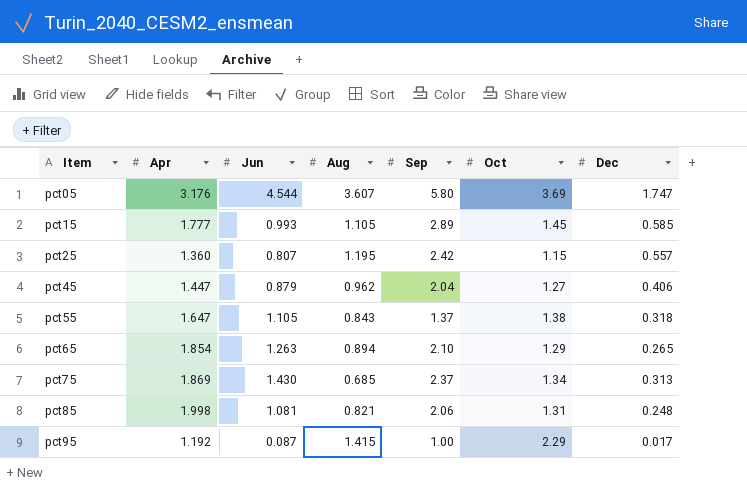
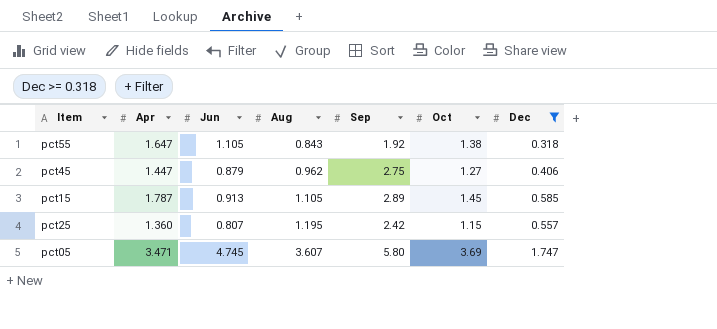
filter: none -> Dec >= 0.318
row order: Item ascending -> Aug ascending
pct55 | Sep: 1.37 -> 1.92
pct45 | Sep: 2.04 -> 2.75
pct15 | Apr: 1.777 -> 1.787
pct15 | Jun: 0.993 -> 0.913
pct05 | Apr: 3.176 -> 3.471
pct05 | Jun: 4.544 -> 4.745

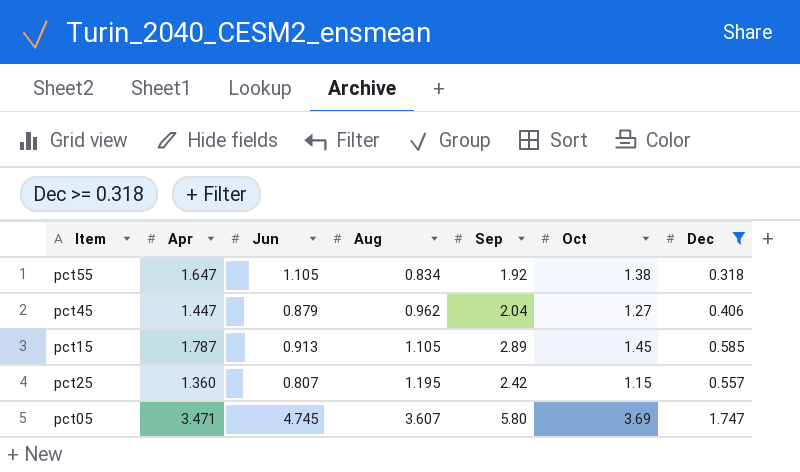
pct55 | Aug: 0.843 -> 0.834
pct45 | Sep: 2.75 -> 2.04

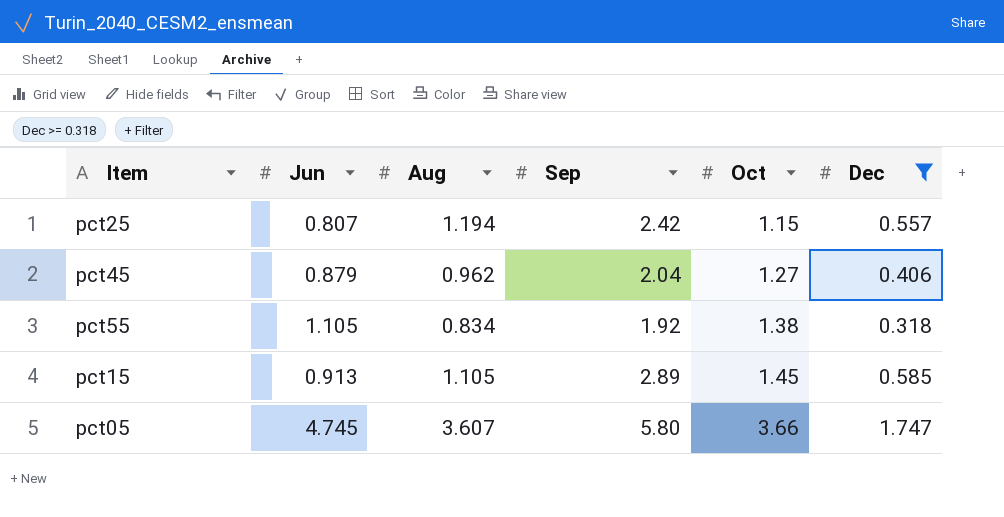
row order: Aug ascending -> Oct ascending
column Apr | position: 2 -> none
pct25 | Aug: 1.195 -> 1.194
pct05 | Oct: 3.69 -> 3.66

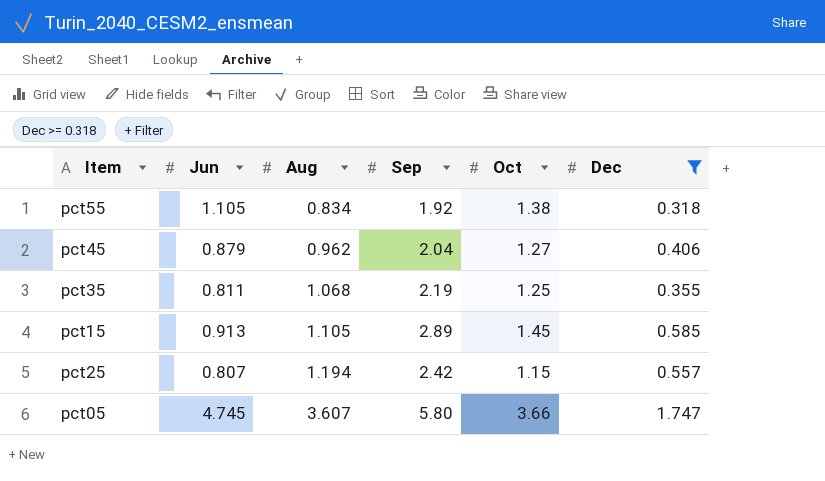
row order: Oct ascending -> Aug ascending
row pct35: none -> 0.811 | 1.068 | 2.19 | 1.25 | 0.355

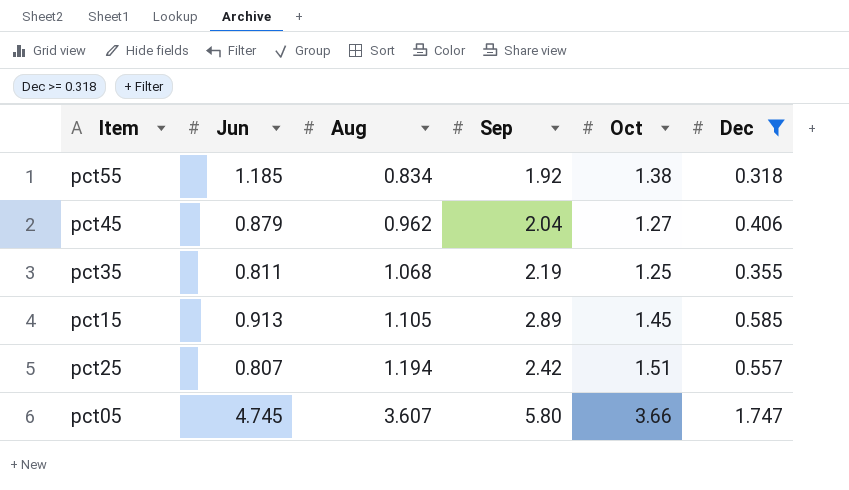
pct55 | Jun: 1.105 -> 1.185
pct25 | Oct: 1.15 -> 1.51

